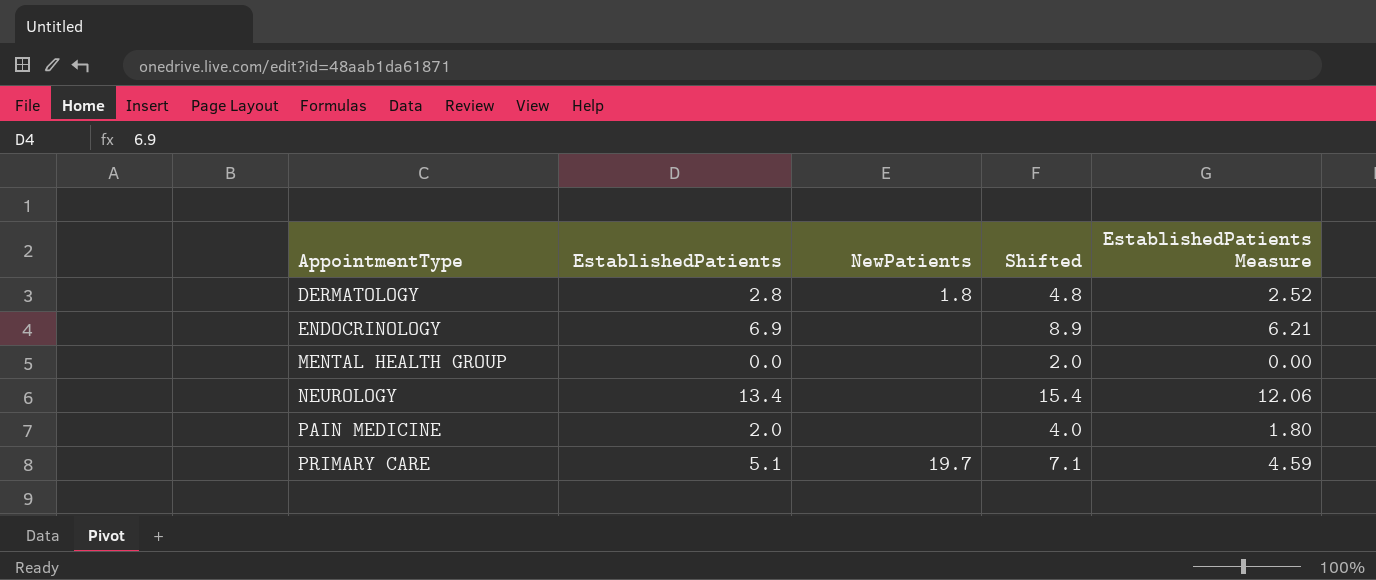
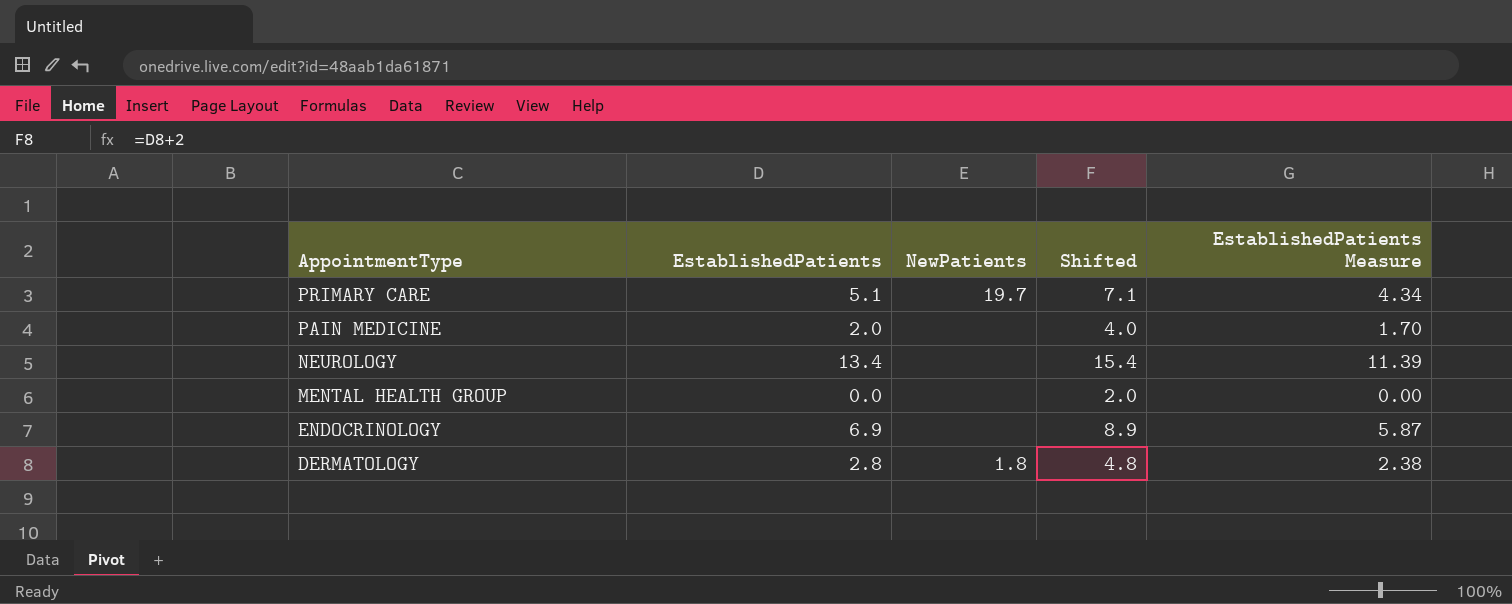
row order: AppointmentType ascending -> AppointmentType descending
column EstablishedPatients Measure | formula: [EstablishedPatients] * 0.9 -> [EstablishedPatients] * 0.85

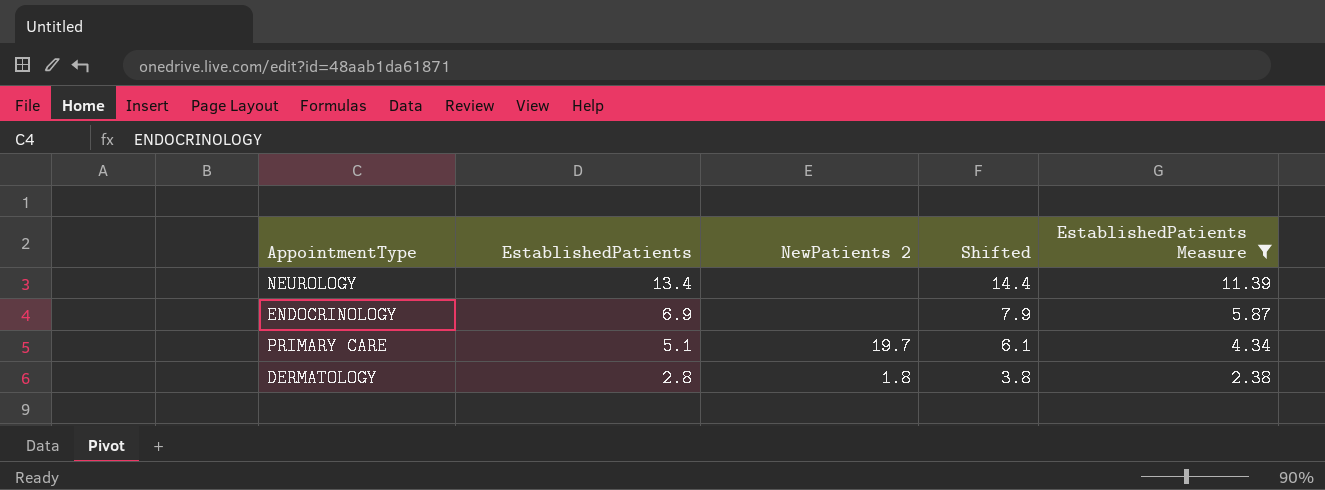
filter: none -> EstablishedPatients Measure >= 2.38
row order: AppointmentType descending -> EstablishedPatients descending
column name: NewPatients -> NewPatients 2
column Shifted | formula: [EstablishedPatients] + 2 -> [EstablishedPatients] + 1

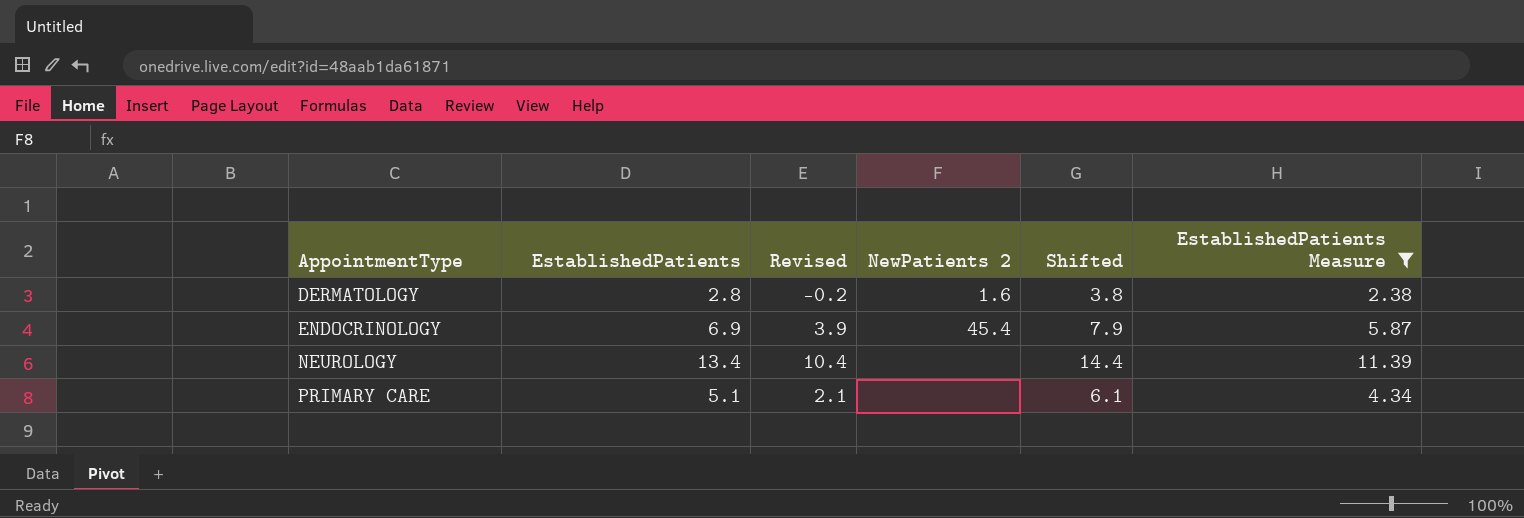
row order: EstablishedPatients descending -> AppointmentType ascending
column Revised | formula: none -> [EstablishedPatients] - 3
DERMATOLOGY | NewPatients 2: 1.8 -> 1.6
ENDOCRINOLOGY | NewPatients 2: none -> 45.4
PRIMARY CARE | NewPatients 2: 19.7 -> none

